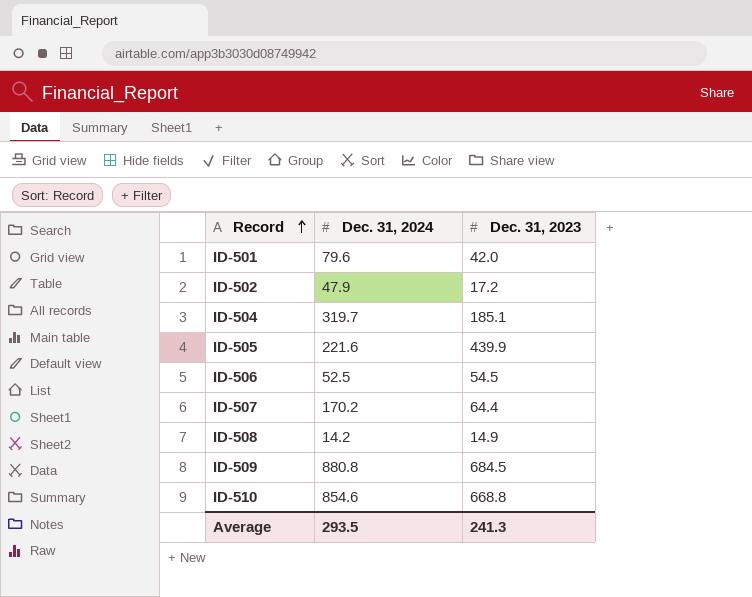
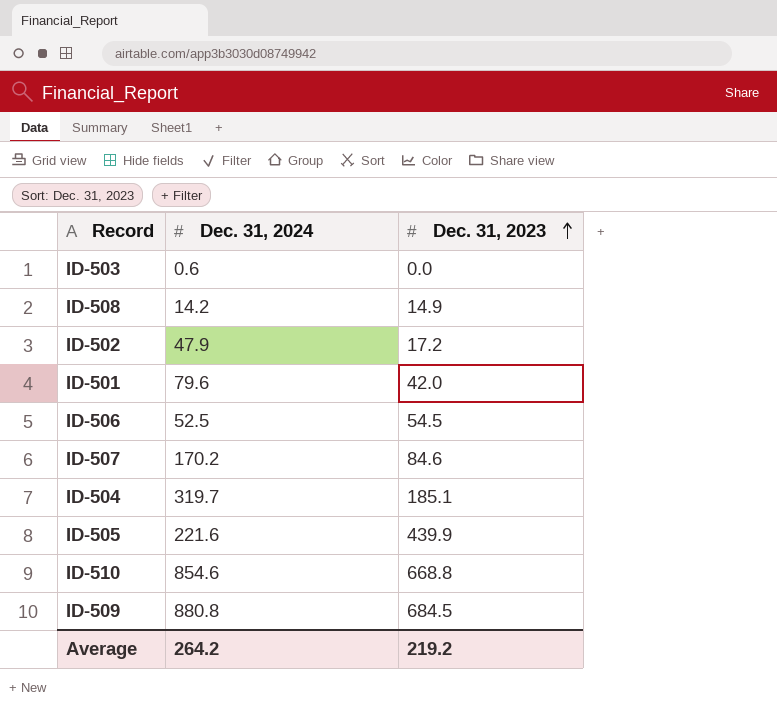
row order: Record ascending -> Dec. 31, 2023 ascending
row ID-503: none -> 0.6 | 0.0
ID-507 | Dec. 31, 2023: 64.4 -> 84.6
Average | Dec. 31, 2024: 293.5 -> 264.2
Average | Dec. 31, 2023: 241.3 -> 219.2

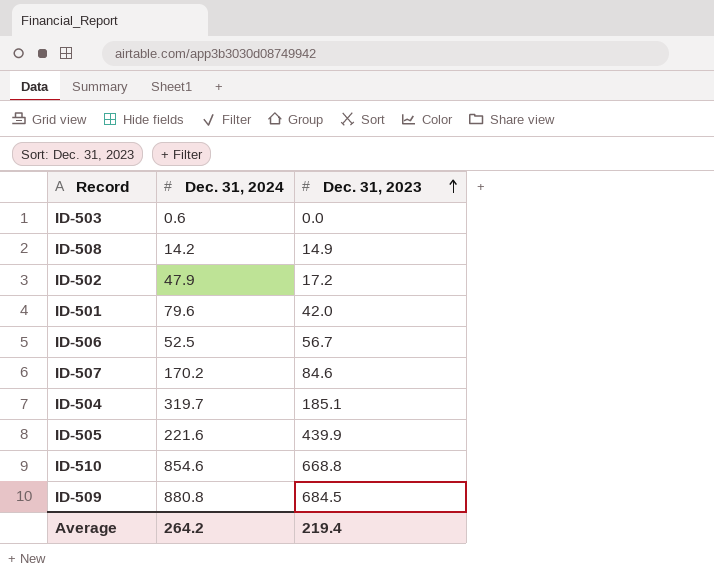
ID-506 | Dec. 31, 2023: 54.5 -> 56.7
Average | Dec. 31, 2023: 219.2 -> 219.4

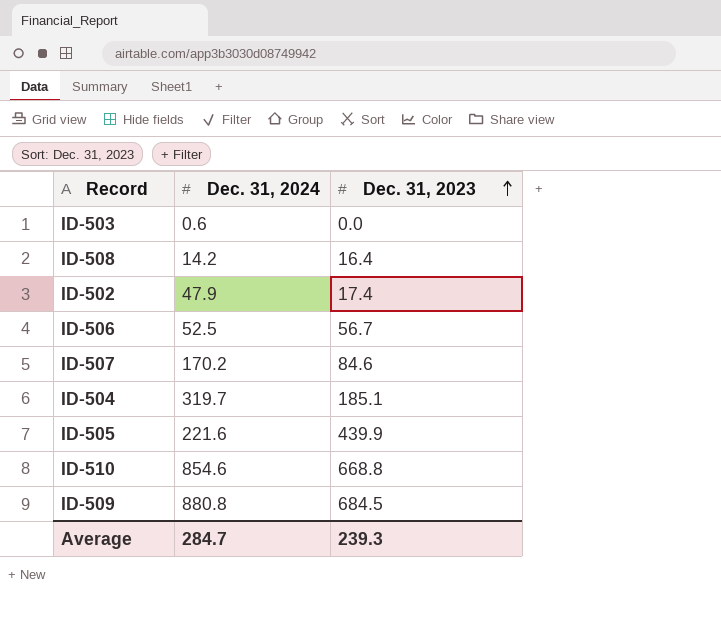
row ID-501: 79.6 | 42.0 -> none
ID-508 | Dec. 31, 2023: 14.9 -> 16.4
ID-502 | Dec. 31, 2023: 17.2 -> 17.4
Average | Dec. 31, 2024: 264.2 -> 284.7
Average | Dec. 31, 2023: 219.4 -> 239.3

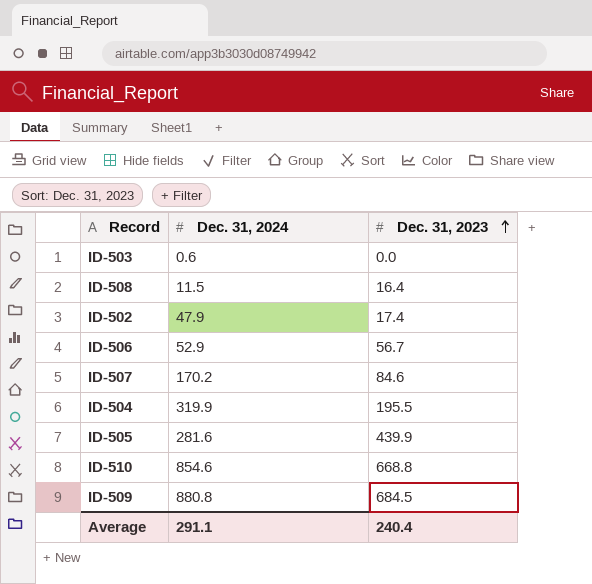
ID-508 | Dec. 31, 2024: 14.2 -> 11.5
ID-506 | Dec. 31, 2024: 52.5 -> 52.9
ID-504 | Dec. 31, 2024: 319.7 -> 319.9
ID-504 | Dec. 31, 2023: 185.1 -> 195.5
ID-505 | Dec. 31, 2024: 221.6 -> 281.6
Average | Dec. 31, 2024: 284.7 -> 291.1
Average | Dec. 31, 2023: 239.3 -> 240.4

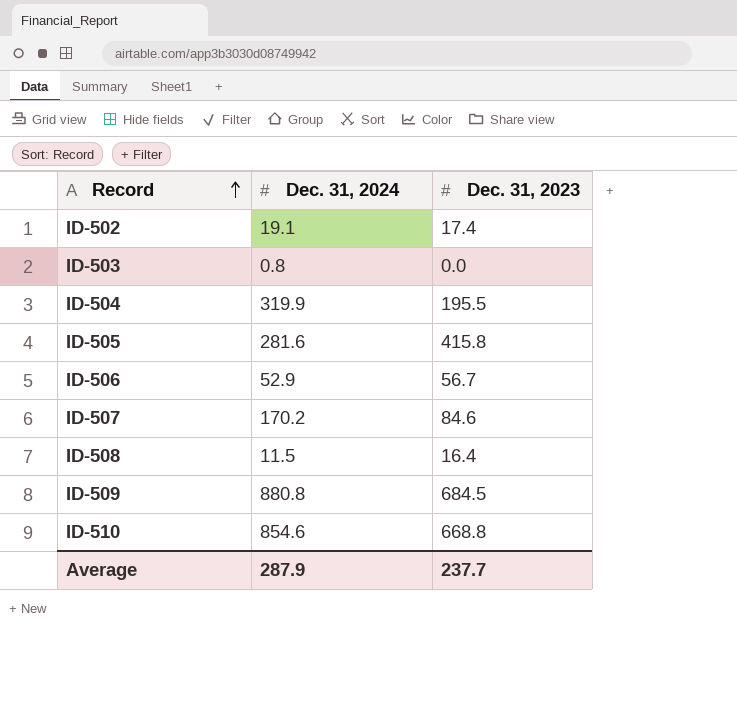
row order: Dec. 31, 2023 ascending -> Record ascending
ID-502 | Dec. 31, 2024: 47.9 -> 19.1
ID-503 | Dec. 31, 2024: 0.6 -> 0.8
ID-505 | Dec. 31, 2023: 439.9 -> 415.8
Average | Dec. 31, 2024: 291.1 -> 287.9
Average | Dec. 31, 2023: 240.4 -> 237.7

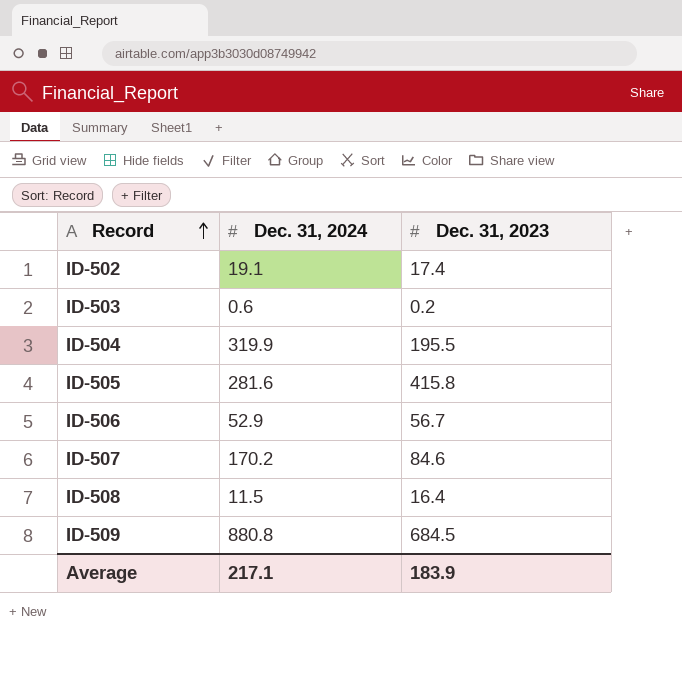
row ID-510: 854.6 | 668.8 -> none
ID-503 | Dec. 31, 2024: 0.8 -> 0.6
ID-503 | Dec. 31, 2023: 0.0 -> 0.2
Average | Dec. 31, 2024: 287.9 -> 217.1
Average | Dec. 31, 2023: 237.7 -> 183.9

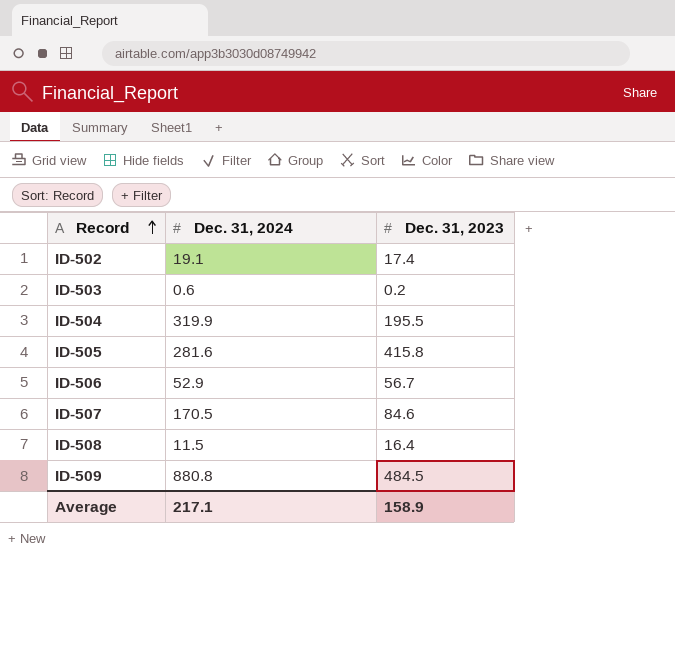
ID-507 | Dec. 31, 2024: 170.2 -> 170.5
ID-509 | Dec. 31, 2023: 684.5 -> 484.5
Average | Dec. 31, 2023: 183.9 -> 158.9

